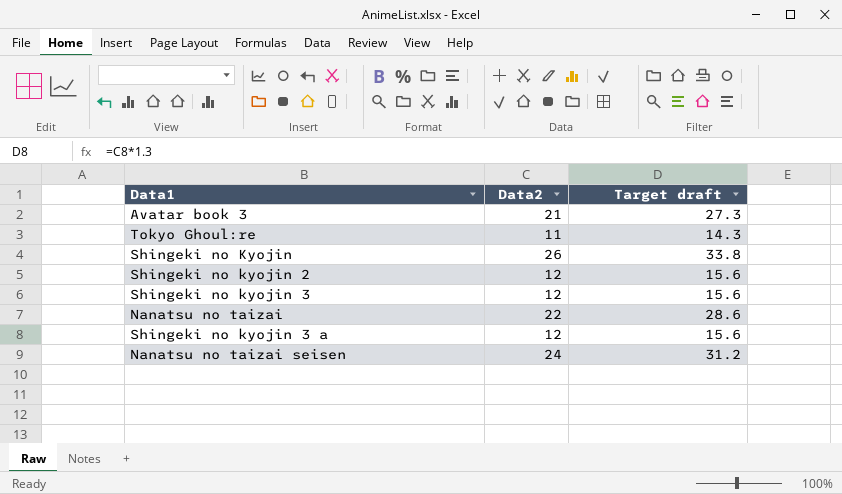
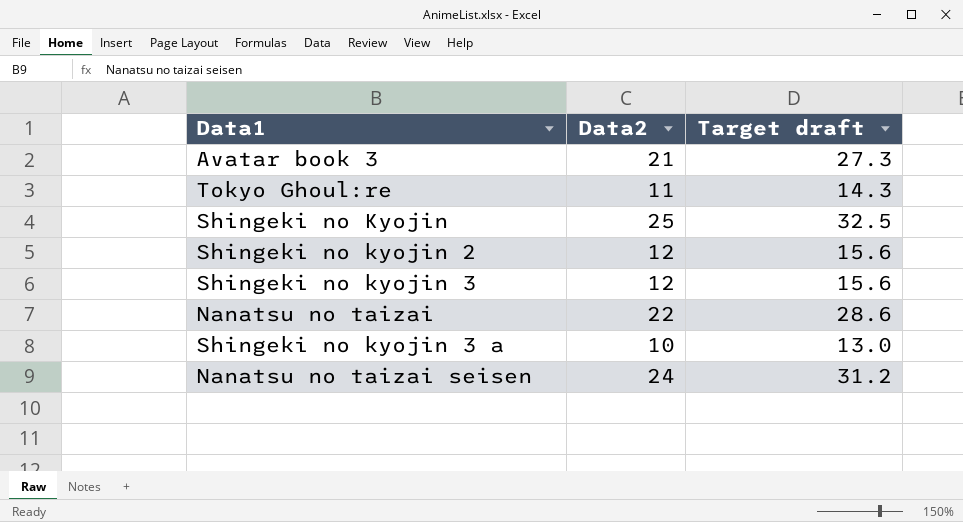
Shingeki no Kyojin | Data2: 26 -> 25
Shingeki no Kyojin | Target draft: 33.8 -> 32.5
Shingeki no kyojin 3 a | Data2: 12 -> 10
Shingeki no kyojin 3 a | Target draft: 15.6 -> 13.0

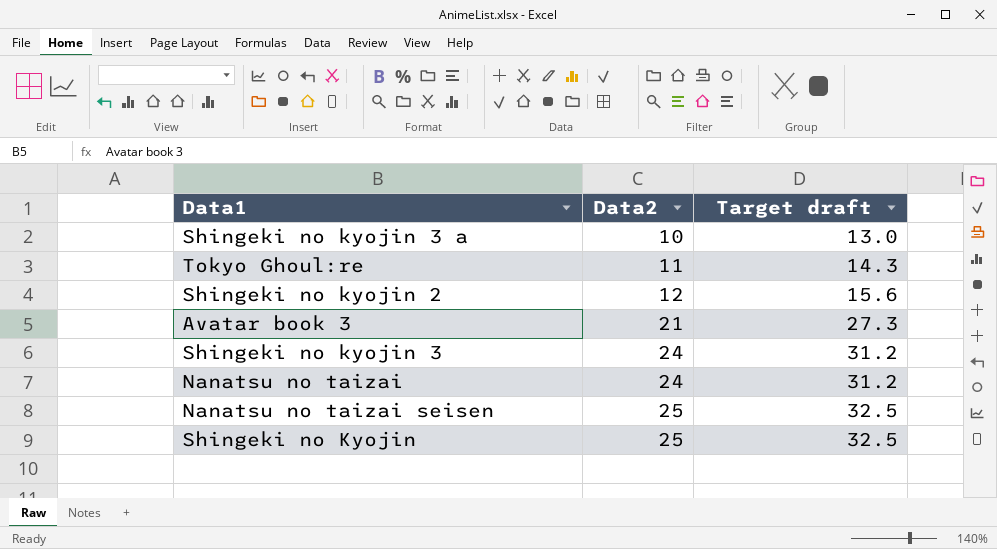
row order: none -> Data2 ascending
Shingeki no kyojin 3 | Data2: 12 -> 24
Shingeki no kyojin 3 | Target draft: 15.6 -> 31.2
Nanatsu no taizai | Data2: 22 -> 24
Nanatsu no taizai | Target draft: 28.6 -> 31.2
Nanatsu no taizai seisen | Data2: 24 -> 25
Nanatsu no taizai seisen | Target draft: 31.2 -> 32.5

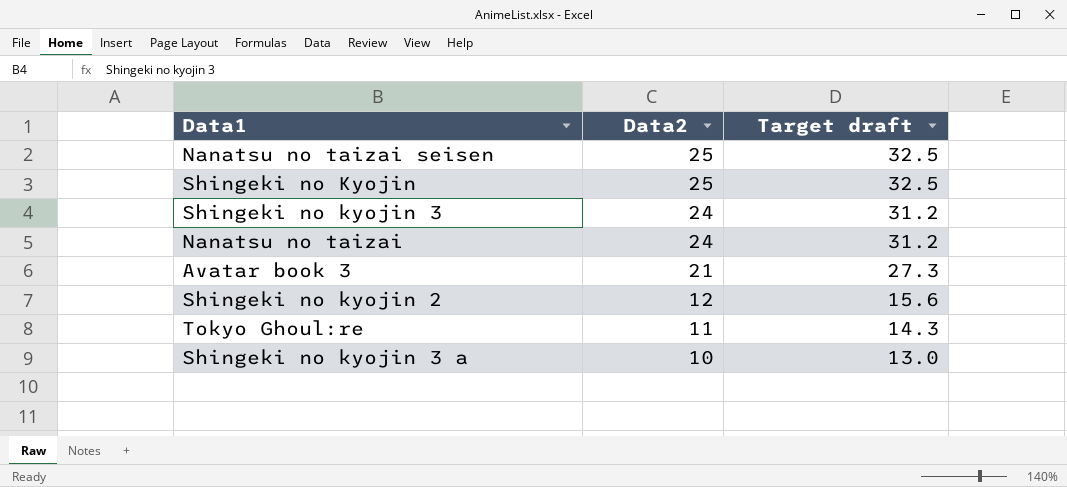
row order: Data2 ascending -> Data2 descending

